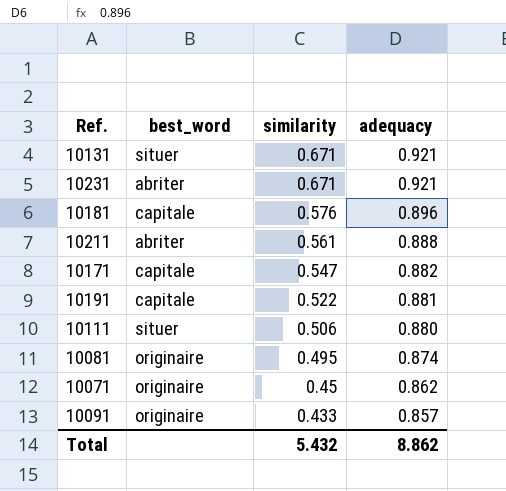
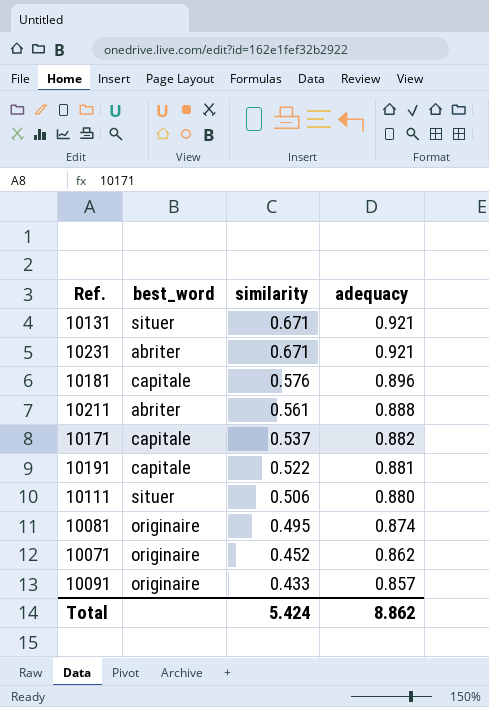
10171 | similarity: 0.547 -> 0.537
10071 | similarity: 0.45 -> 0.452
Total | similarity: 5.432 -> 5.424

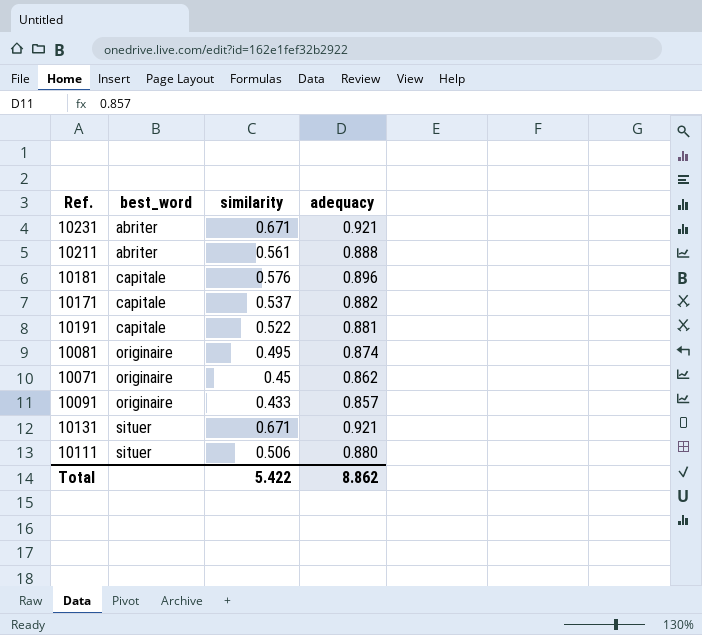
row order: similarity descending -> best_word ascending
10071 | similarity: 0.452 -> 0.45
Total | similarity: 5.424 -> 5.422

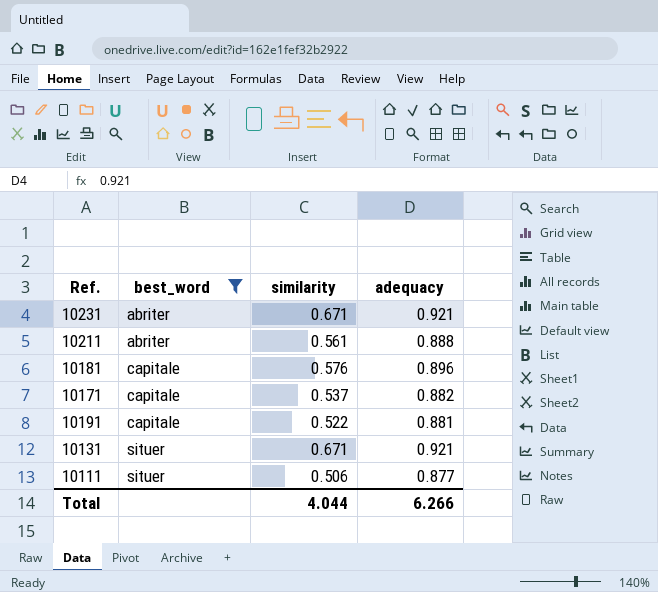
filter: none -> best_word != originaire
10111 | adequacy: 0.880 -> 0.877
Total | similarity: 5.422 -> 4.044
Total | adequacy: 8.862 -> 6.266

